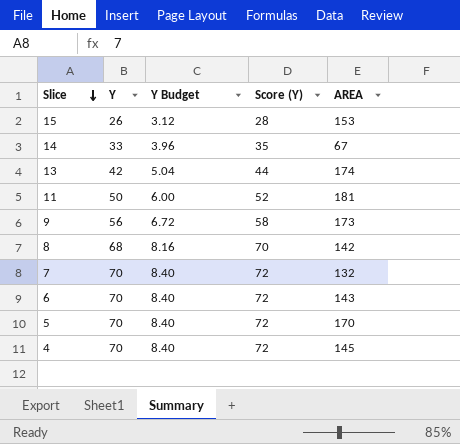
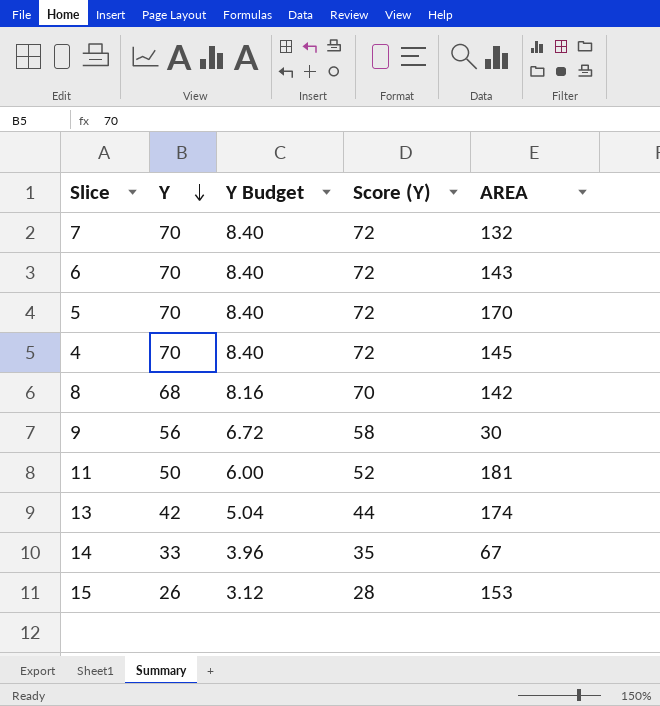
row order: Slice descending -> Y descending
9 | AREA: 173 -> 30

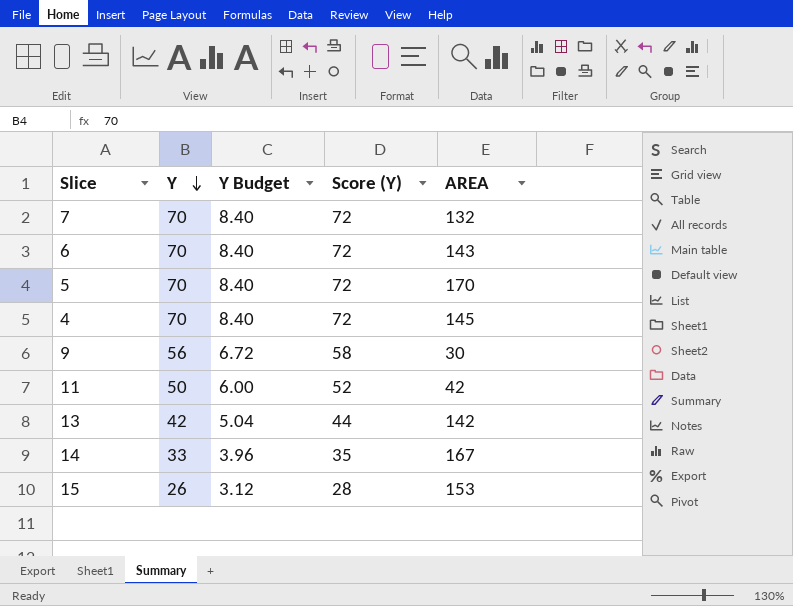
row 8: 68 | 8.16 | 70 | 142 -> none
11 | AREA: 181 -> 42
13 | AREA: 174 -> 142
14 | AREA: 67 -> 167

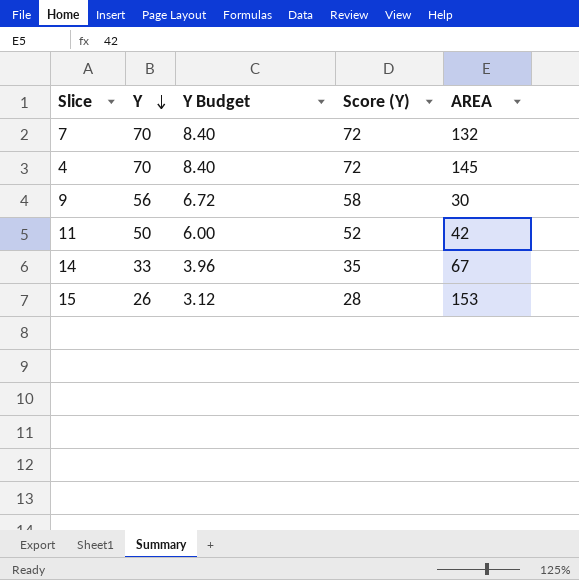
row 6: 70 | 8.40 | 72 | 143 -> none
row 5: 70 | 8.40 | 72 | 170 -> none
row 13: 42 | 5.04 | 44 | 142 -> none
14 | AREA: 167 -> 67

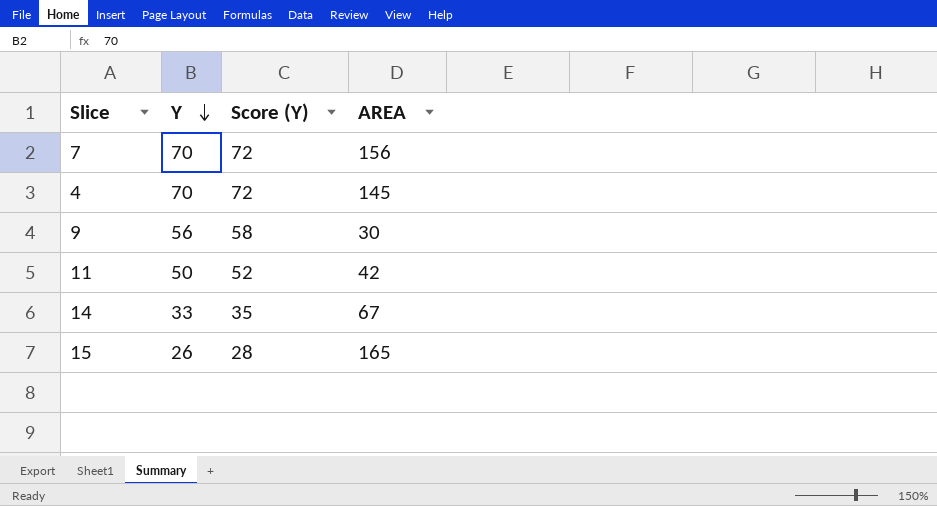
column Y Budget | formula: [Y] * 0.12 -> none
7 | AREA: 132 -> 156
15 | AREA: 153 -> 165

